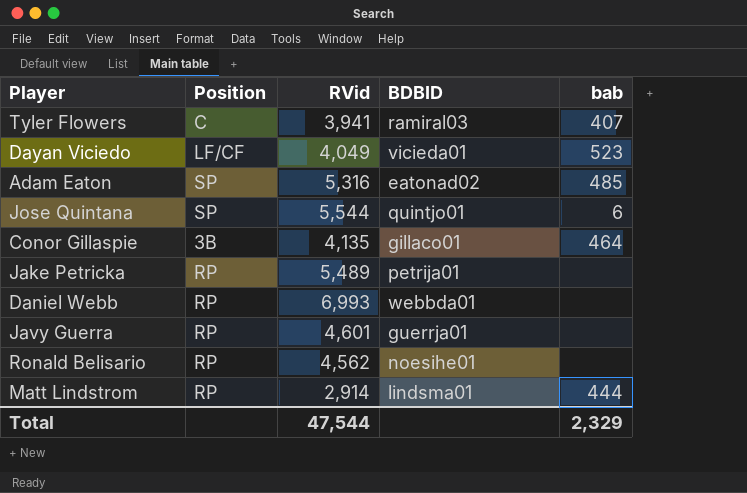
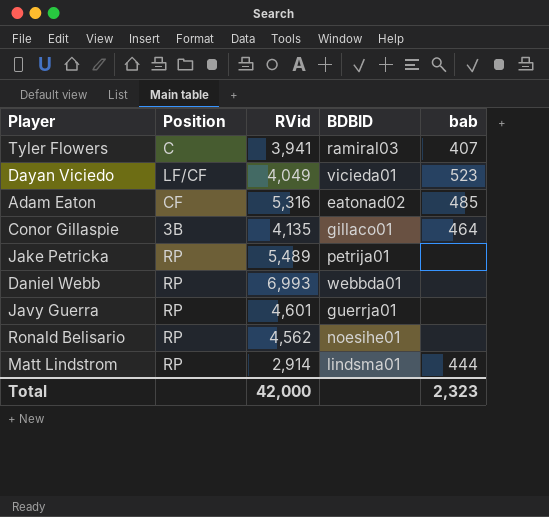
row Jose Quintana: SP | 5,544 | quintjo01 | 6 -> none
Adam Eaton | Position: SP -> CF
Total | RVid: 47,544 -> 42,000
Total | bab: 2,329 -> 2,323

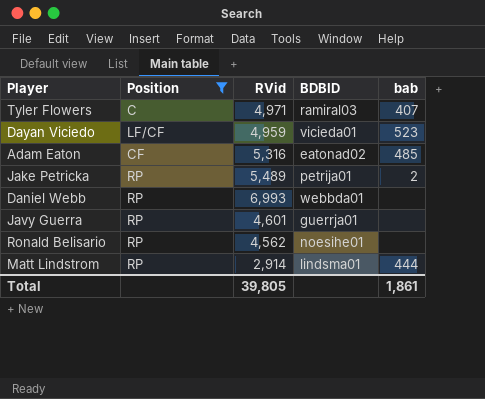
filter: none -> Position != 3B
Tyler Flowers | RVid: 3,941 -> 4,971
Dayan Viciedo | RVid: 4,049 -> 4,959
Jake Petricka | bab: none -> 2
Total | RVid: 42,000 -> 39,805
Total | bab: 2,323 -> 1,861

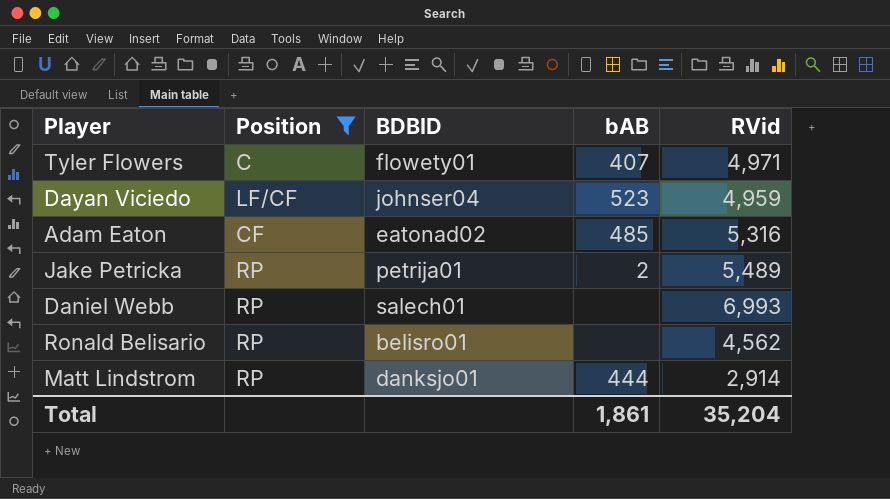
column name: bab -> bAB
column RVid | position: 3 -> 5
row Javy Guerra: RP | 4,601 | guerrja01 | none -> none
Tyler Flowers | BDBID: ramiral03 -> flowety01
Dayan Viciedo | BDBID: vicieda01 -> johnser04
Daniel Webb | BDBID: webbda01 -> salech01
Ronald Belisario | BDBID: noesihe01 -> belisro01
Matt Lindstrom | BDBID: lindsma01 -> danksjo01
Total | RVid: 39,805 -> 35,204

